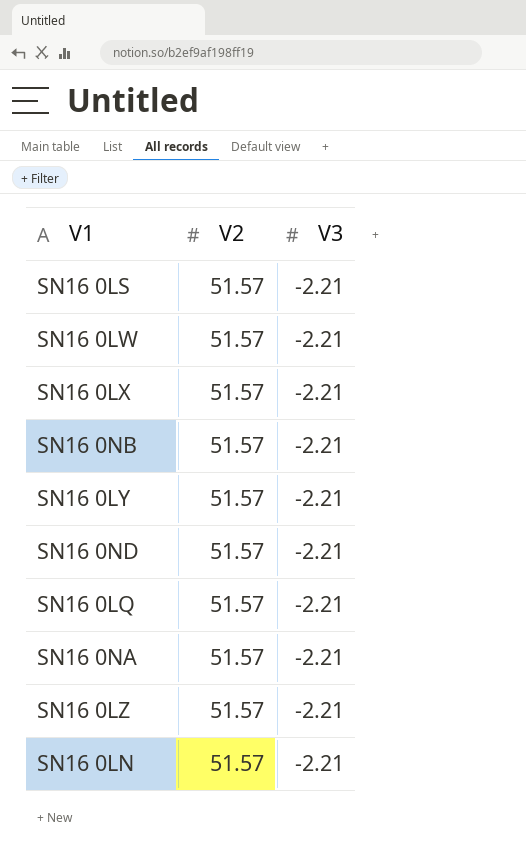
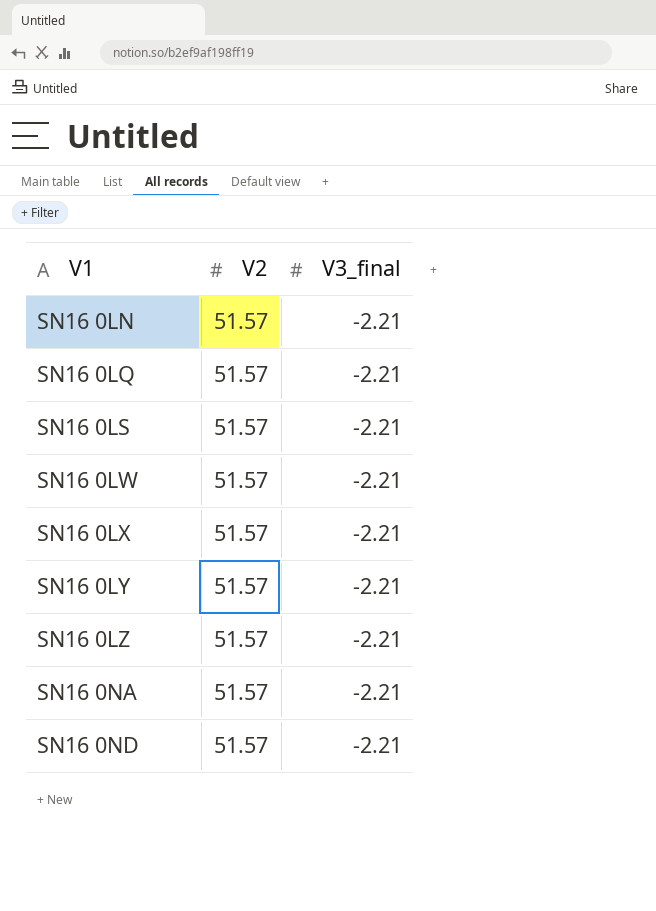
row order: none -> V1 ascending
column name: V3 -> V3_final
row SN16 0NB: 51.57 | -2.21 -> none

